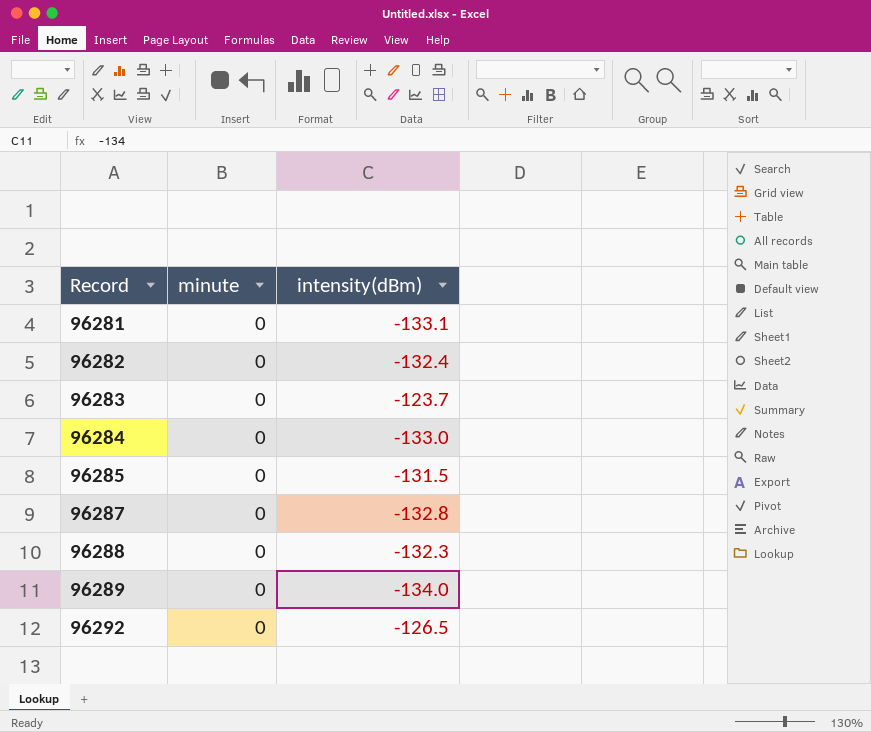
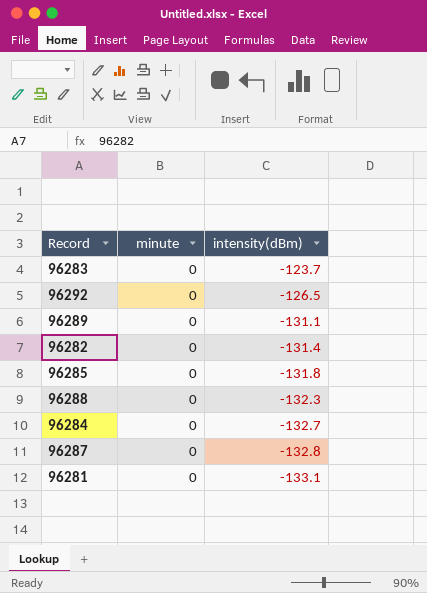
row order: Record ascending -> intensity(dBm) descending
96289 | intensity(dBm): -134.0 -> -131.1
96282 | intensity(dBm): -132.4 -> -131.4
96285 | intensity(dBm): -131.5 -> -131.8
96284 | intensity(dBm): -133.0 -> -132.7

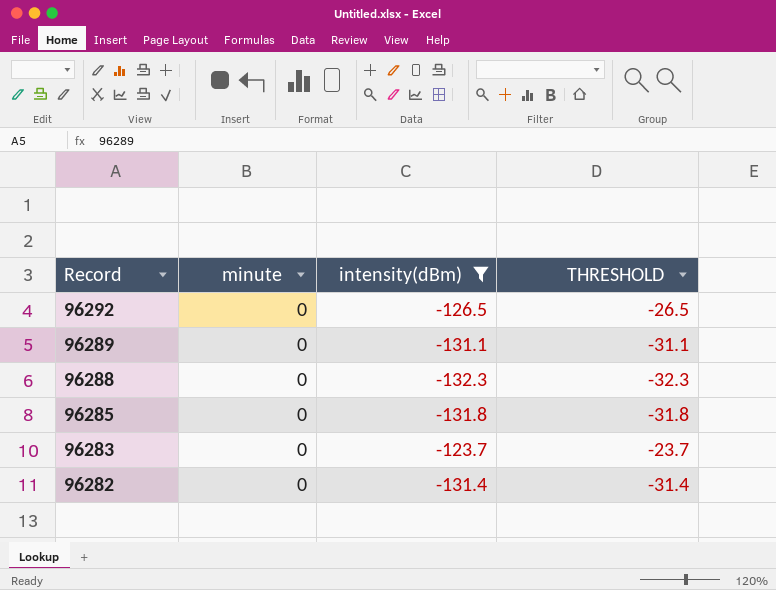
filter: none -> intensity(dBm) >= -132.3
row order: intensity(dBm) descending -> Record descending
column THRESHOLD | formula: none -> [intensity(dBm)] + 100

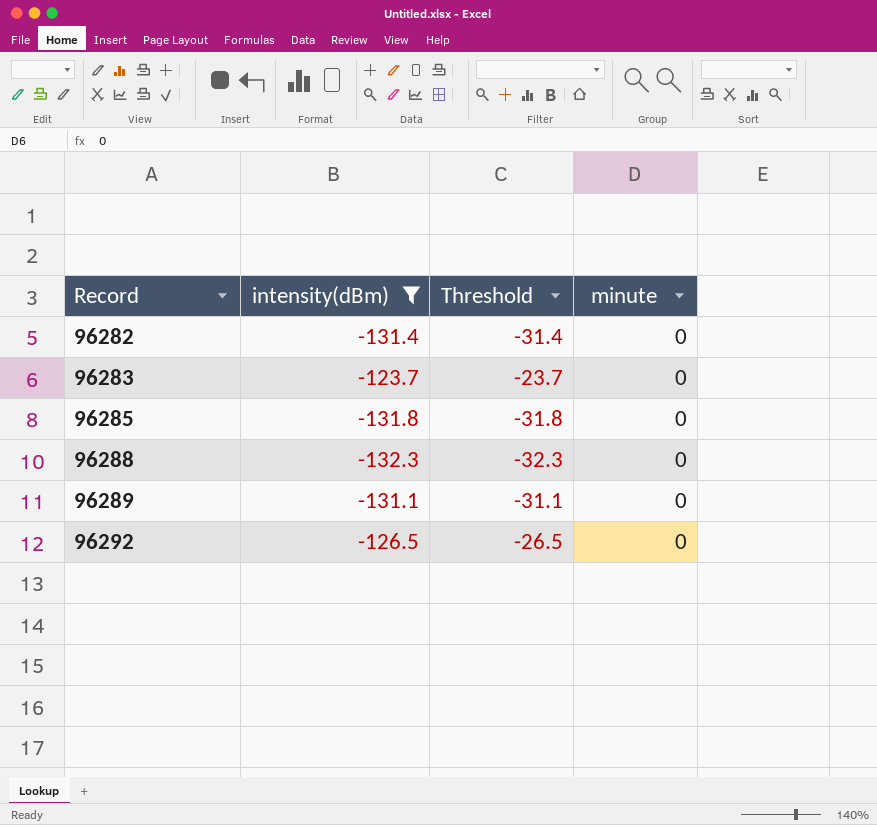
row order: Record descending -> Record ascending
column name: THRESHOLD -> Threshold
column minute | position: 2 -> 4

